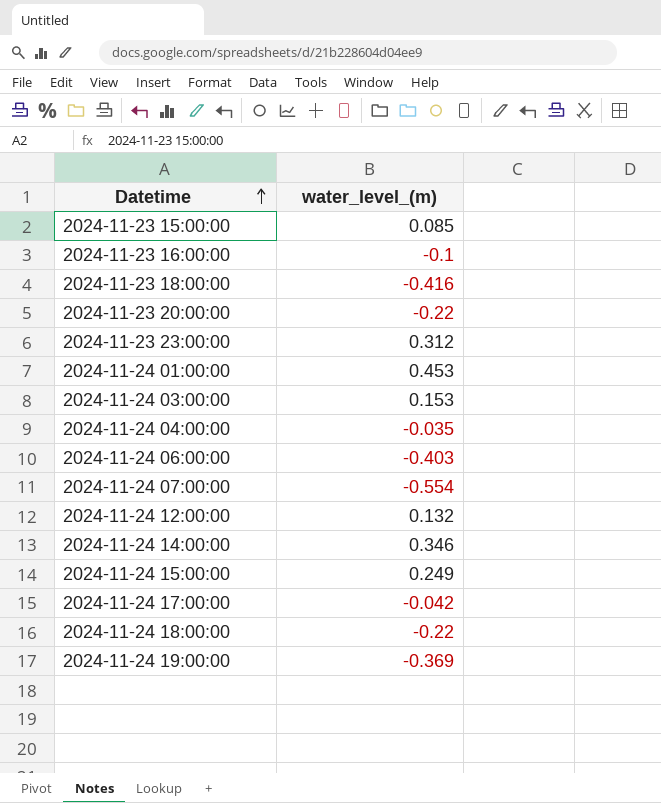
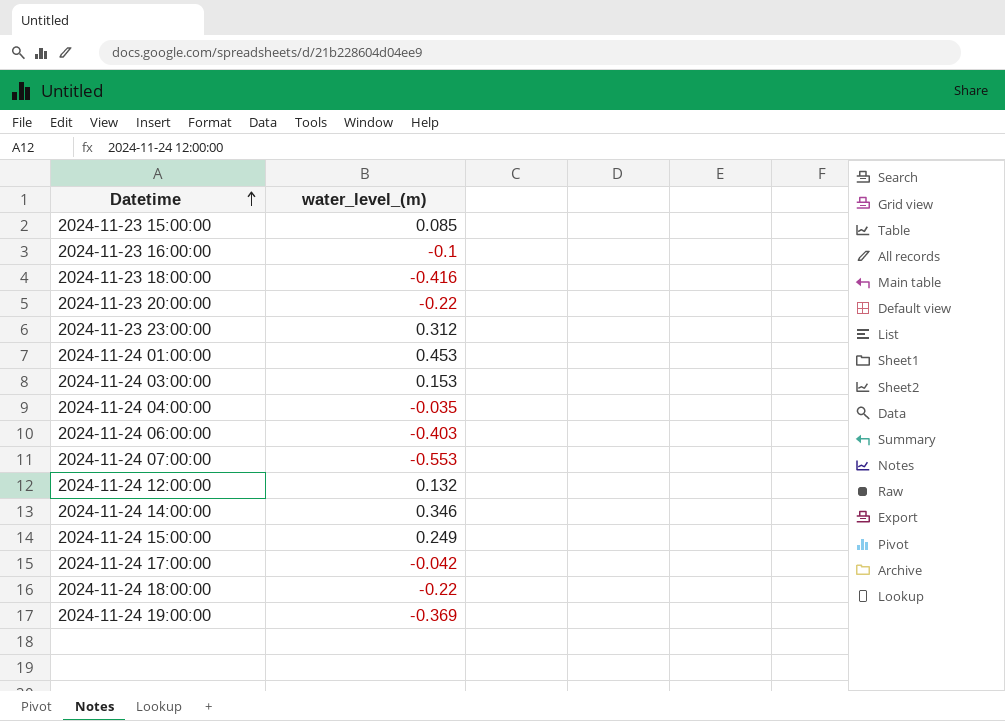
2024-11-24 07:00:00 | water_level_(m): -0.554 -> -0.553

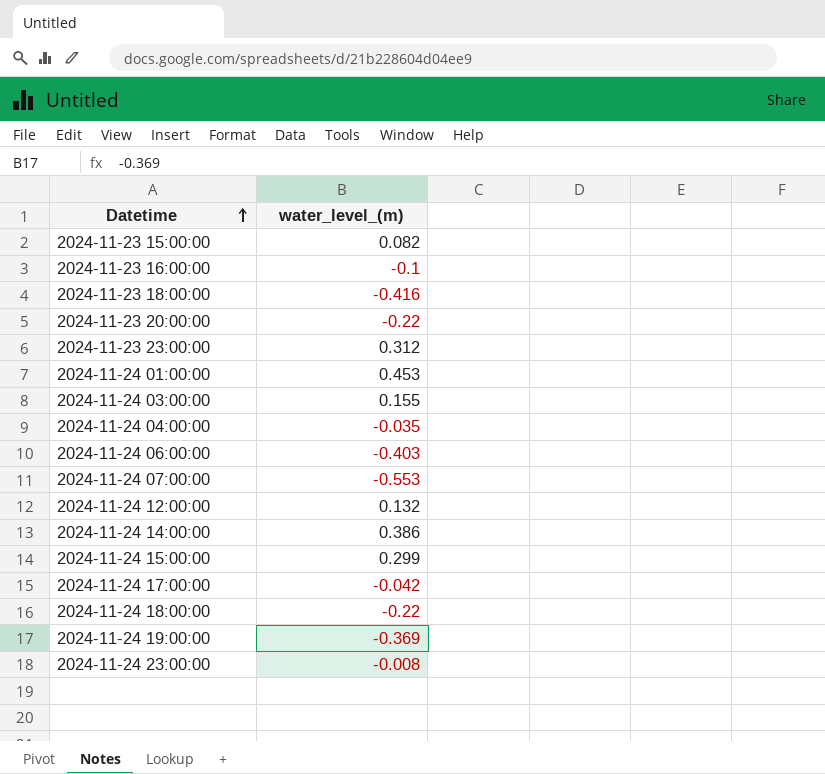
2024-11-23 15:00:00 | water_level_(m): 0.085 -> 0.082
2024-11-24 03:00:00 | water_level_(m): 0.153 -> 0.155
2024-11-24 14:00:00 | water_level_(m): 0.346 -> 0.386
2024-11-24 15:00:00 | water_level_(m): 0.249 -> 0.299
row 2024-11-24 23:00:00: none -> -0.008

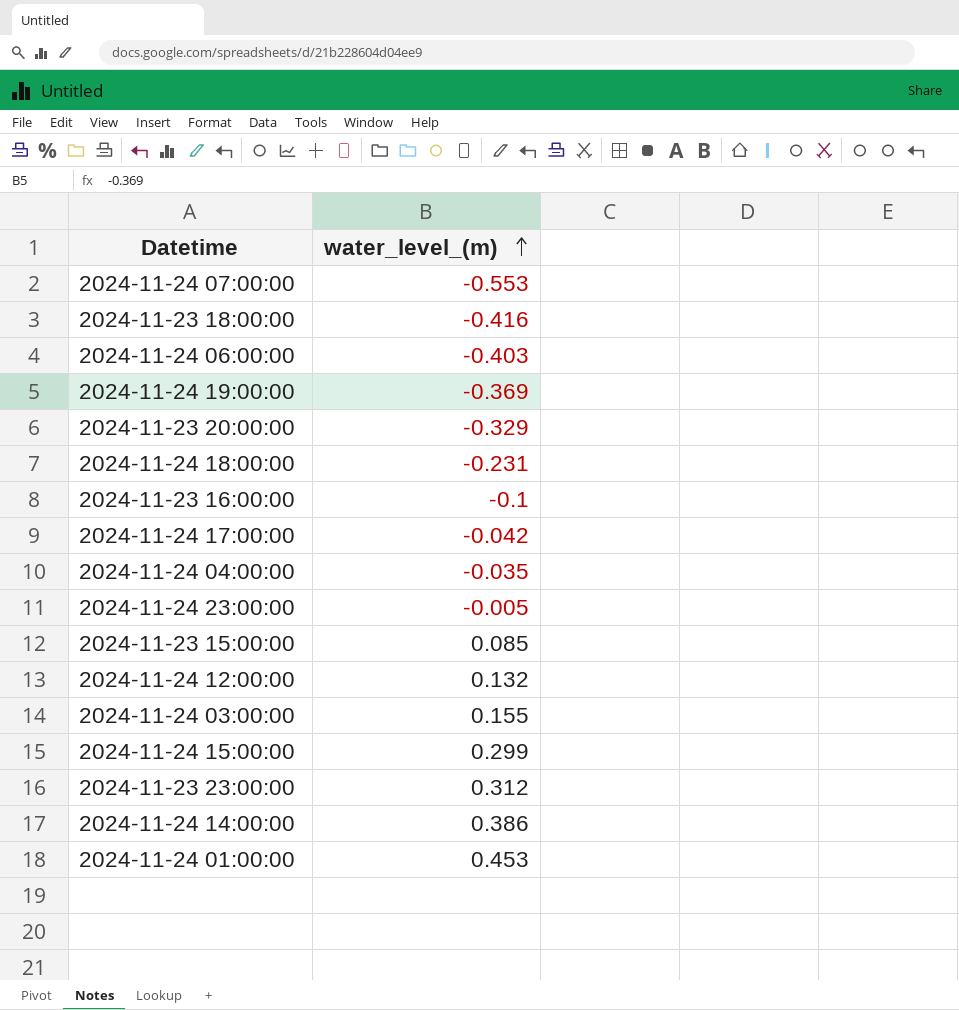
row order: Datetime ascending -> water_level_(m) ascending
2024-11-23 20:00:00 | water_level_(m): -0.22 -> -0.329
2024-11-24 18:00:00 | water_level_(m): -0.22 -> -0.231
2024-11-24 23:00:00 | water_level_(m): -0.008 -> -0.005
2024-11-23 15:00:00 | water_level_(m): 0.082 -> 0.085

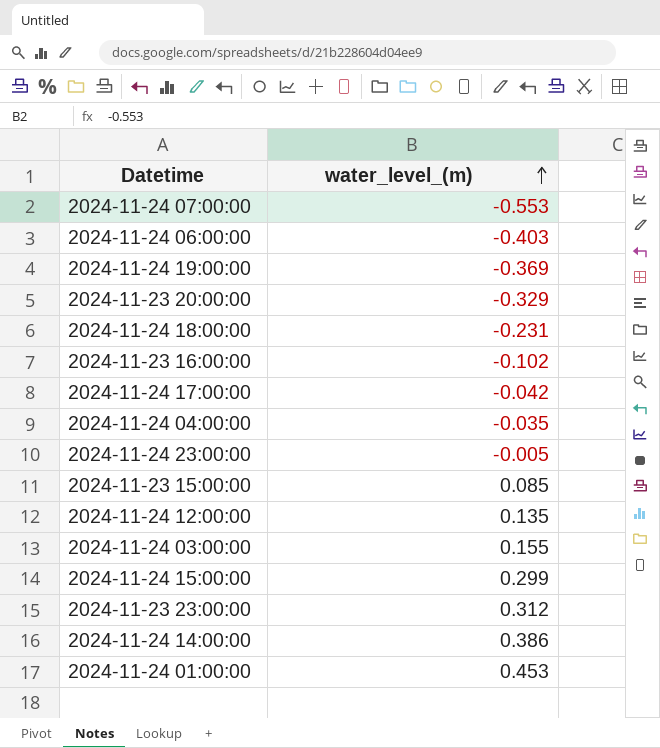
row 2024-11-23 18:00:00: -0.416 -> none
2024-11-23 16:00:00 | water_level_(m): -0.1 -> -0.102
2024-11-24 12:00:00 | water_level_(m): 0.132 -> 0.135

